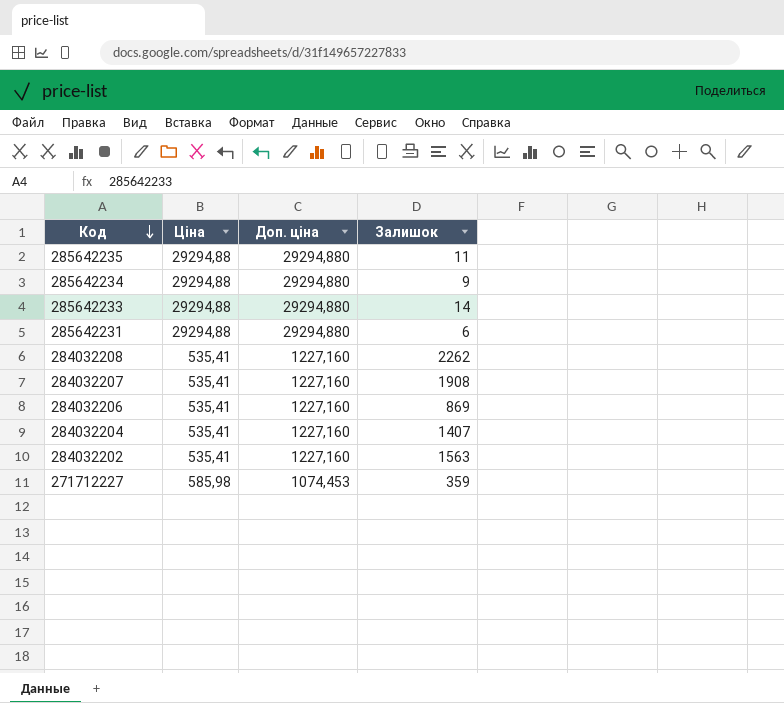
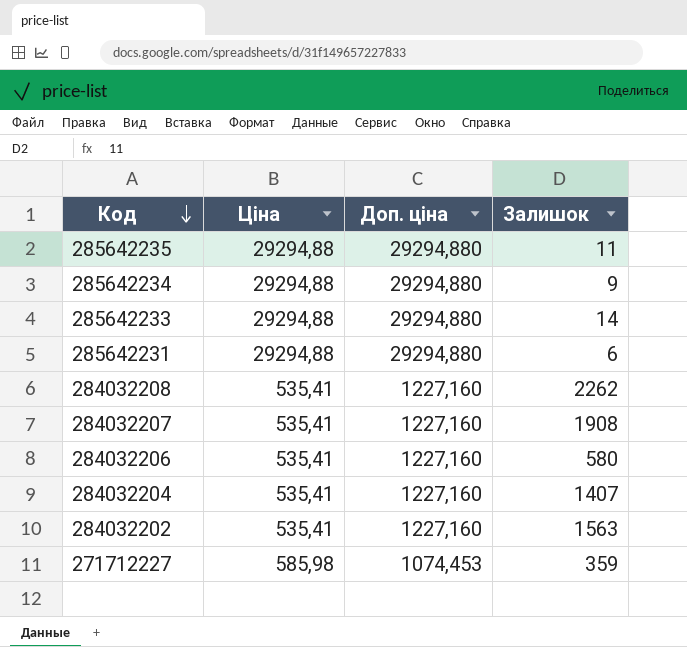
284032206 | Залишок: 869 -> 580

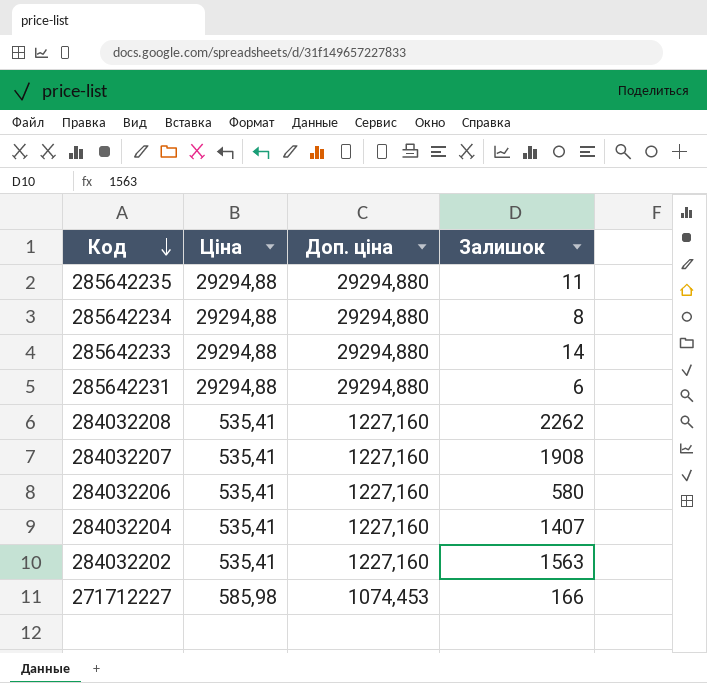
285642234 | Залишок: 9 -> 8
271712227 | Залишок: 359 -> 166

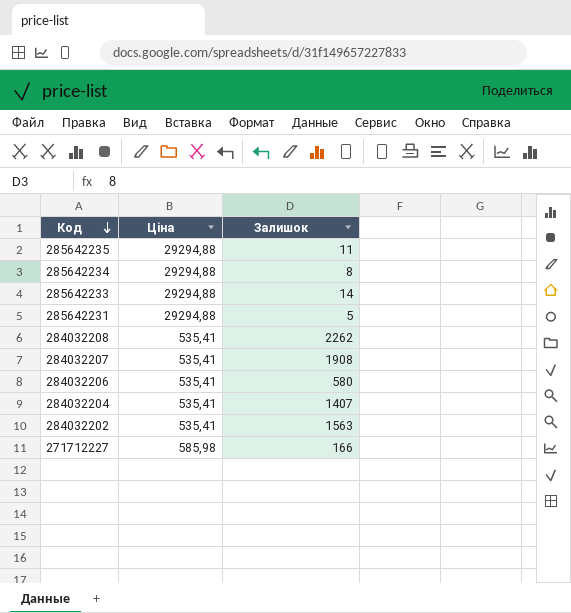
column Доп. ціна | position: 3 -> none
285642231 | Залишок: 6 -> 5

